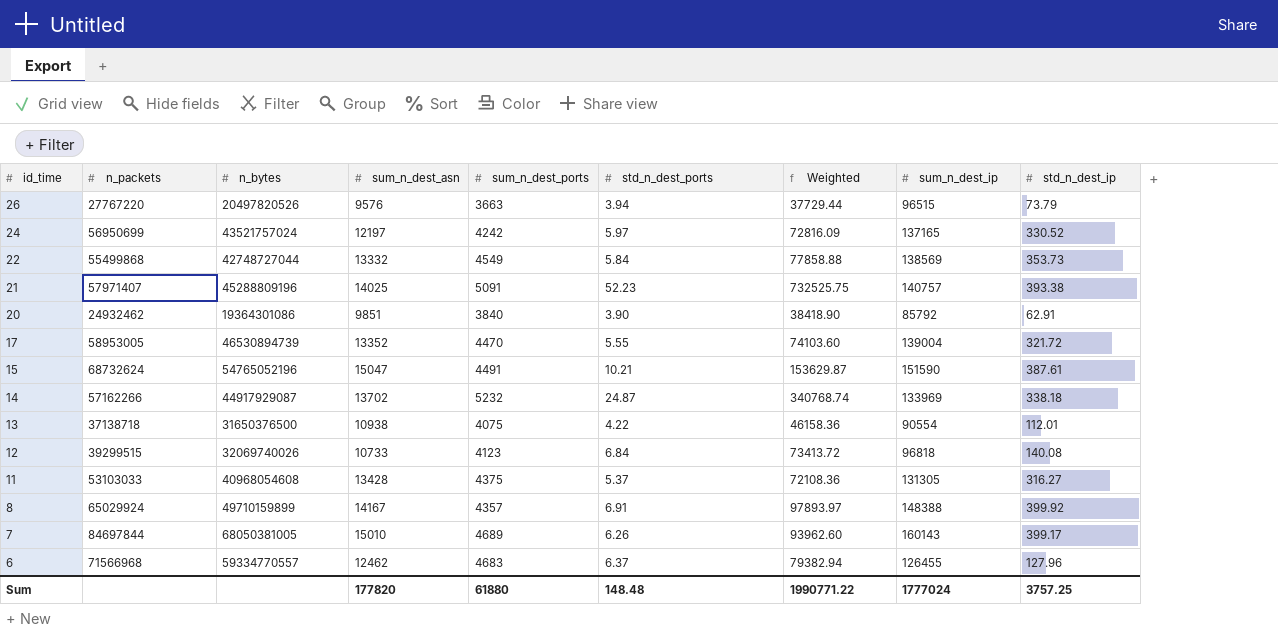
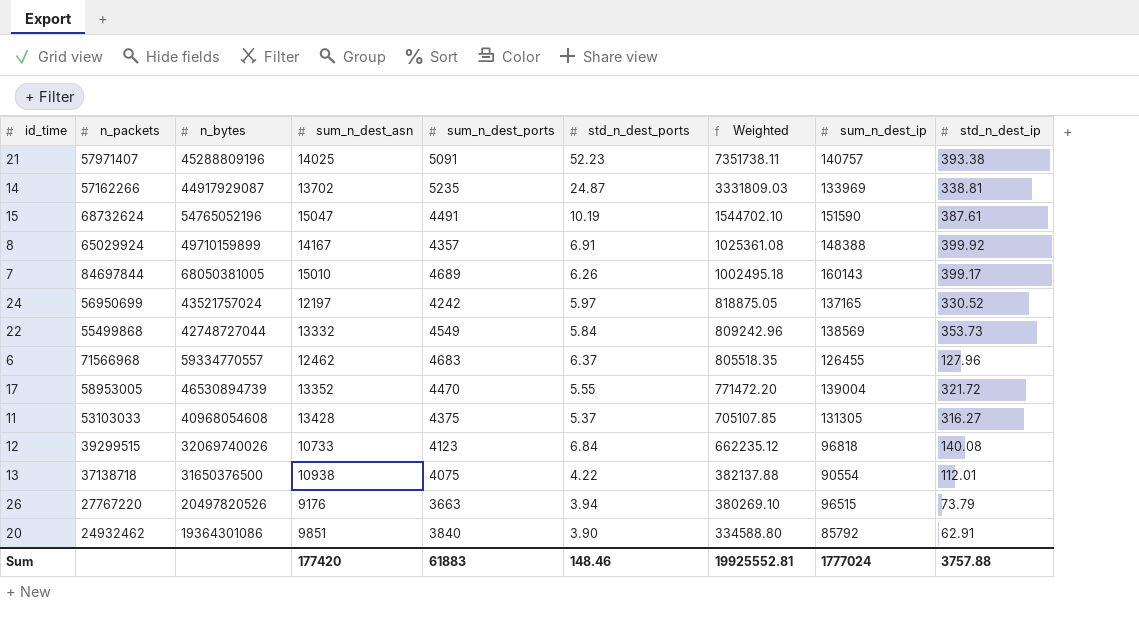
row order: id_time descending -> Weighted descending
column Weighted | formula: [sum_n_dest_asn] * [std_n_dest_ports] -> [std_n_dest_ports] * [sum_n_dest_ip]
14 | sum_n_dest_ports: 5232 -> 5235
14 | std_n_dest_ip: 338.18 -> 338.81
15 | std_n_dest_ports: 10.21 -> 10.19
26 | sum_n_dest_asn: 9576 -> 9176
Sum | sum_n_dest_asn: 177820 -> 177420
Sum | sum_n_dest_ports: 61880 -> 61883
Sum | std_n_dest_ports: 148.48 -> 148.46
Sum | Weighted: 1990771.22 -> 19925552.81
Sum | std_n_dest_ip: 3757.25 -> 3757.88

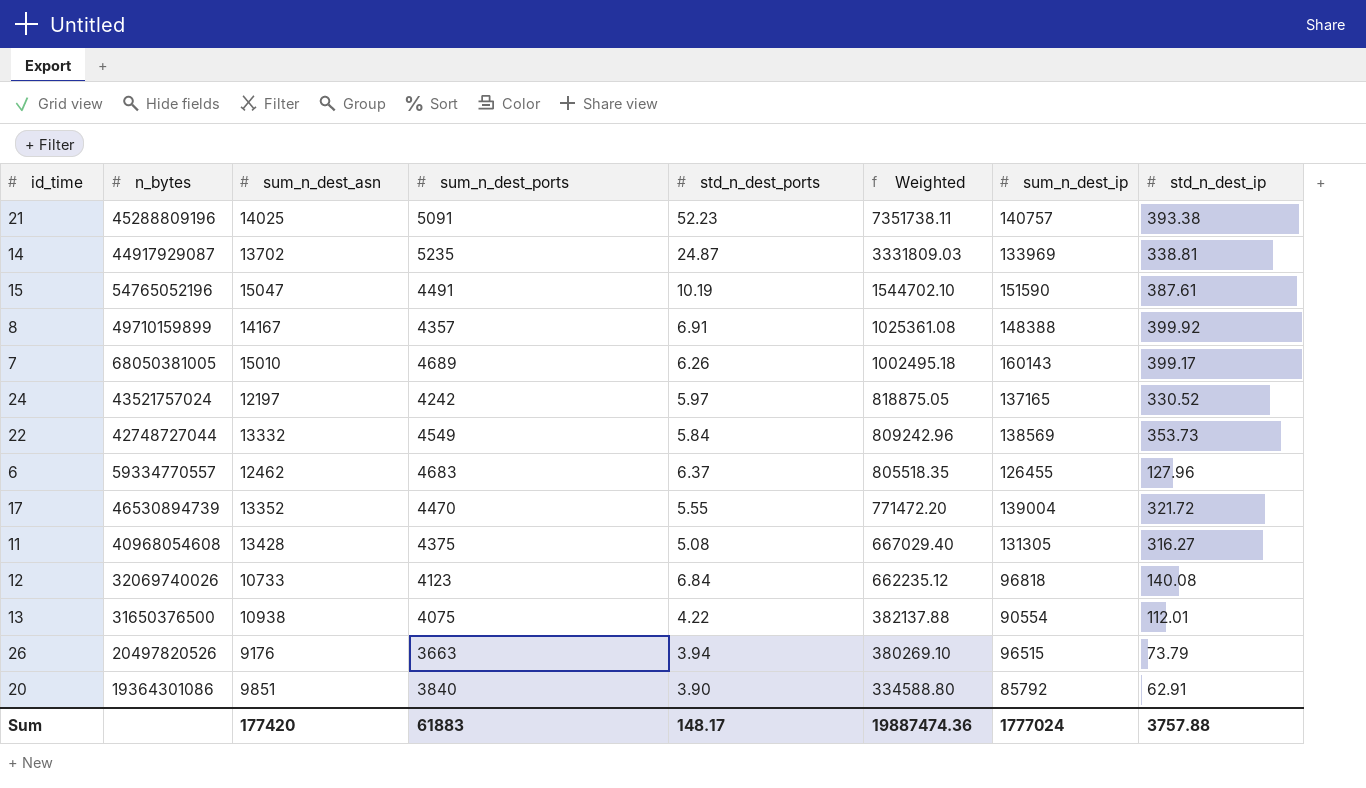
column n_packets | position: 2 -> none
11 | std_n_dest_ports: 5.37 -> 5.08
11 | Weighted: 705107.85 -> 667029.40
Sum | std_n_dest_ports: 148.46 -> 148.17
Sum | Weighted: 19925552.81 -> 19887474.36

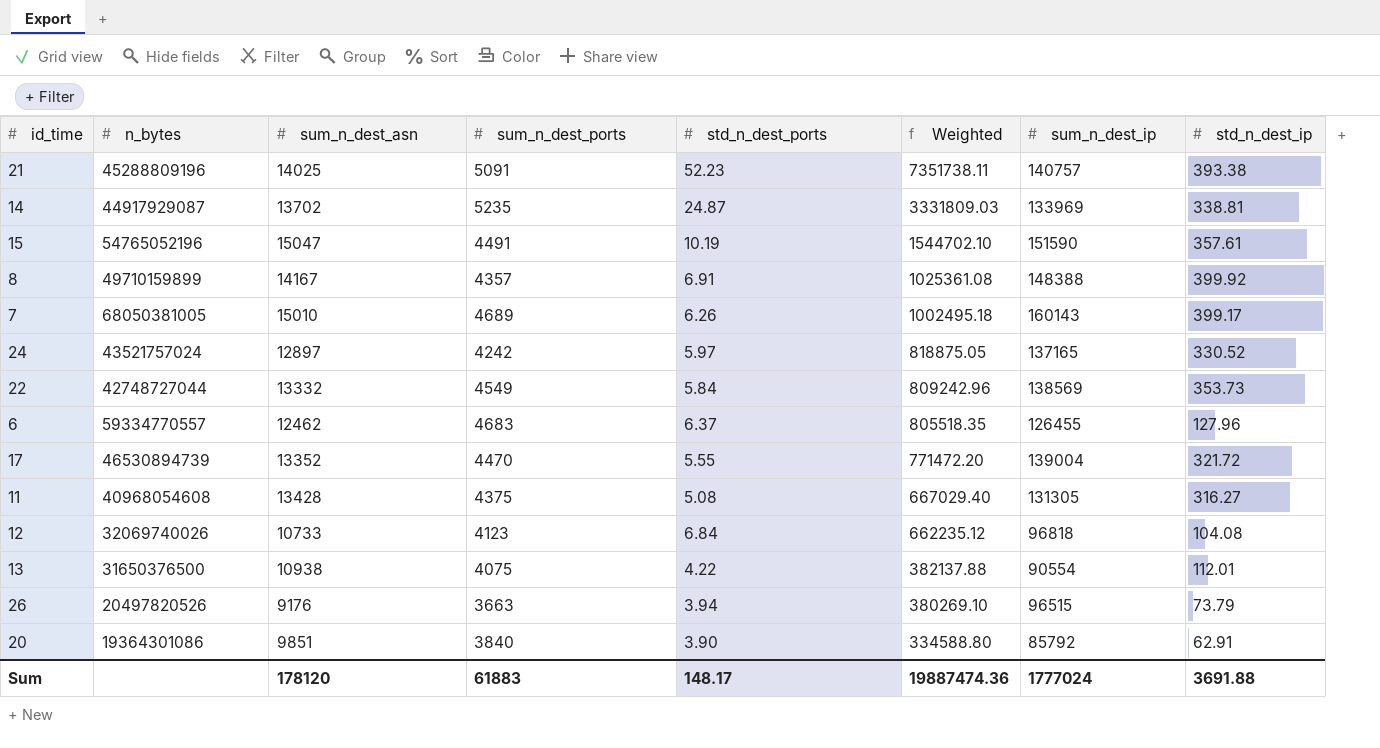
15 | std_n_dest_ip: 387.61 -> 357.61
24 | sum_n_dest_asn: 12197 -> 12897
12 | std_n_dest_ip: 140.08 -> 104.08
Sum | sum_n_dest_asn: 177420 -> 178120
Sum | std_n_dest_ip: 3757.88 -> 3691.88

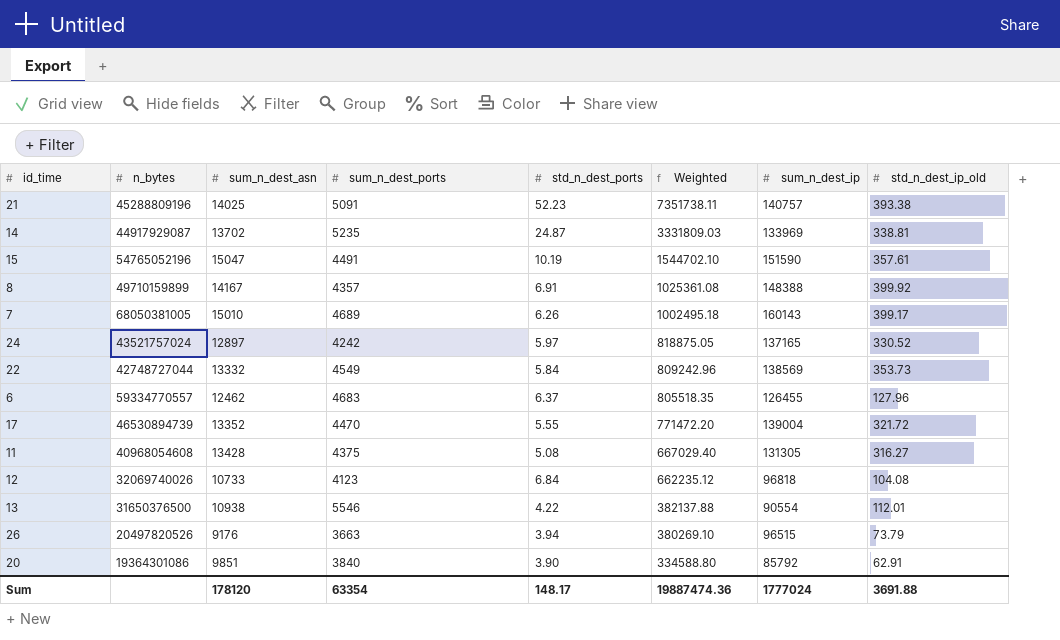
column name: std_n_dest_ip -> std_n_dest_ip_old
13 | sum_n_dest_ports: 4075 -> 5546
Sum | sum_n_dest_ports: 61883 -> 63354

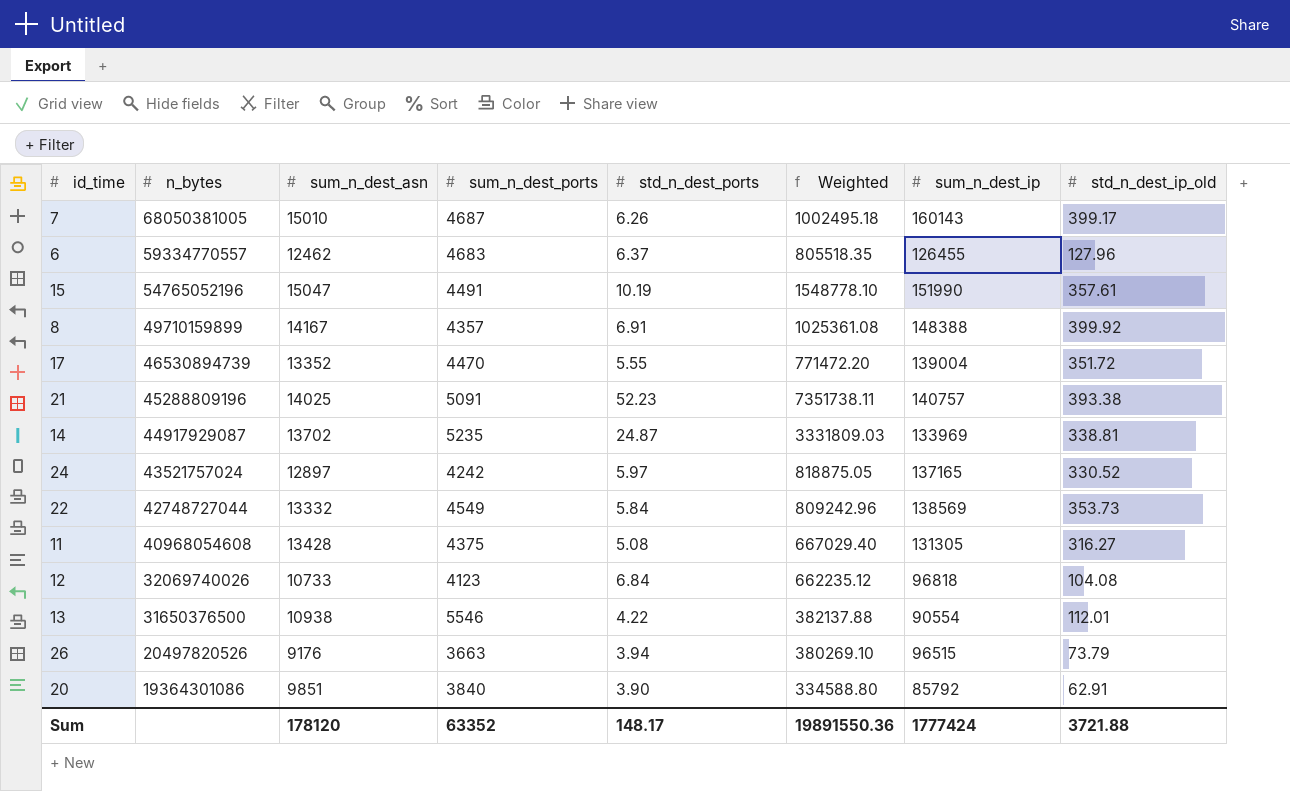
row order: Weighted descending -> n_bytes descending
7 | sum_n_dest_ports: 4689 -> 4687
15 | Weighted: 1544702.10 -> 1548778.10
15 | sum_n_dest_ip: 151590 -> 151990
17 | std_n_dest_ip_old: 321.72 -> 351.72
Sum | sum_n_dest_ports: 63354 -> 63352
Sum | Weighted: 19887474.36 -> 19891550.36
Sum | sum_n_dest_ip: 1777024 -> 1777424
Sum | std_n_dest_ip_old: 3691.88 -> 3721.88

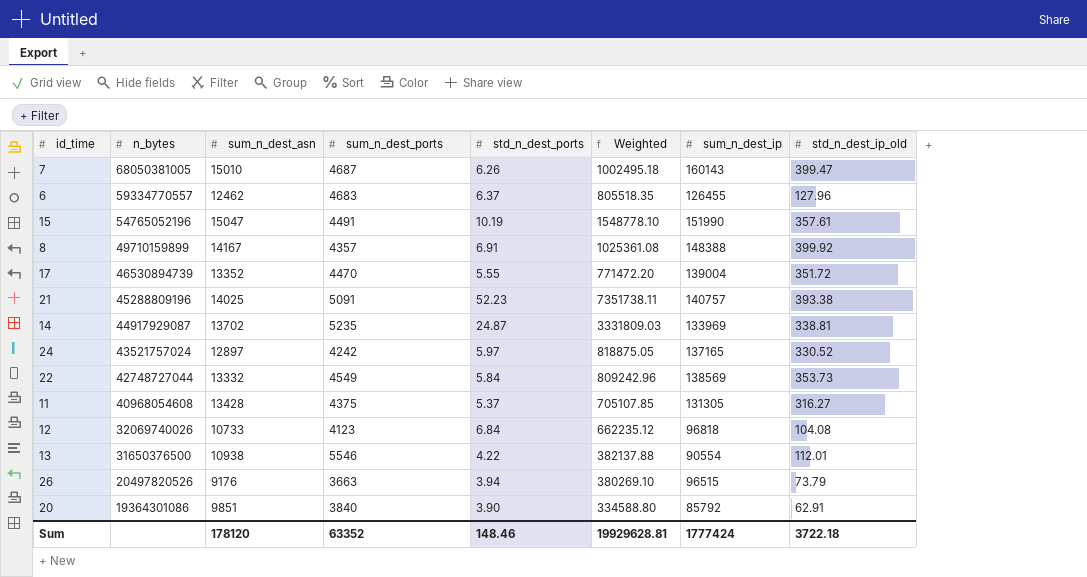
7 | std_n_dest_ip_old: 399.17 -> 399.47
11 | std_n_dest_ports: 5.08 -> 5.37
11 | Weighted: 667029.40 -> 705107.85
Sum | std_n_dest_ports: 148.17 -> 148.46
Sum | Weighted: 19891550.36 -> 19929628.81
Sum | std_n_dest_ip_old: 3721.88 -> 3722.18

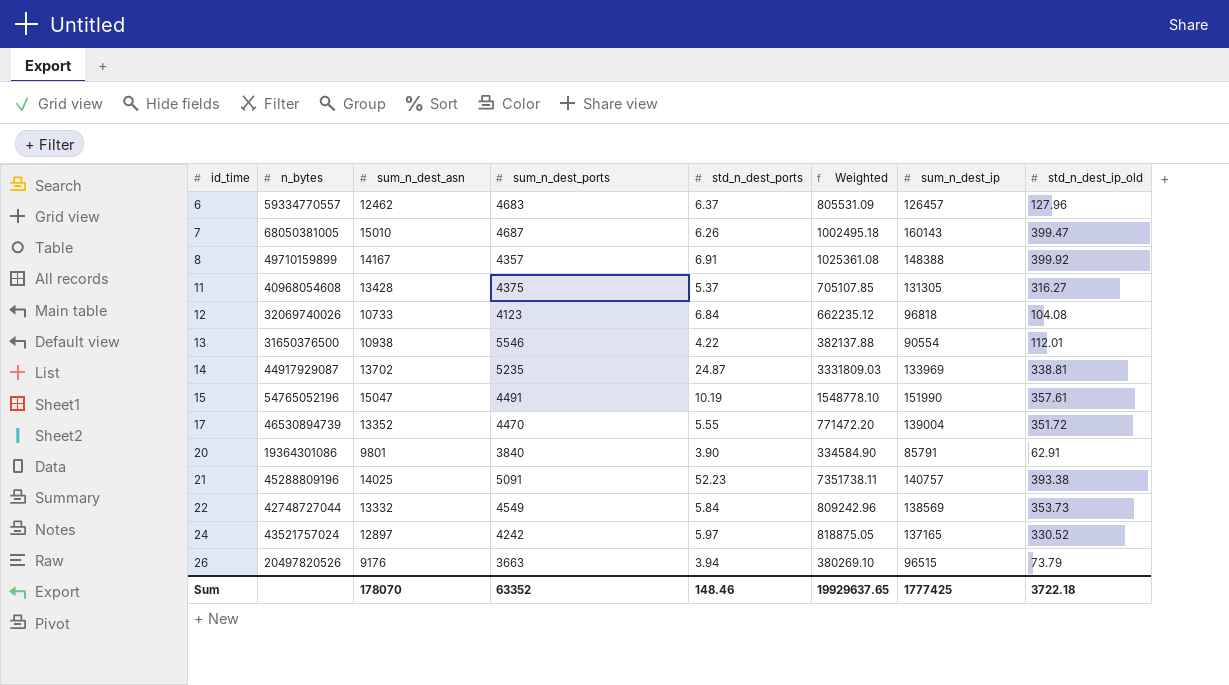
row order: n_bytes descending -> id_time ascending
6 | Weighted: 805518.35 -> 805531.09
6 | sum_n_dest_ip: 126455 -> 126457
20 | sum_n_dest_asn: 9851 -> 9801
20 | Weighted: 334588.80 -> 334584.90
20 | sum_n_dest_ip: 85792 -> 85791
Sum | sum_n_dest_asn: 178120 -> 178070
Sum | Weighted: 19929628.81 -> 19929637.65
Sum | sum_n_dest_ip: 1777424 -> 1777425

